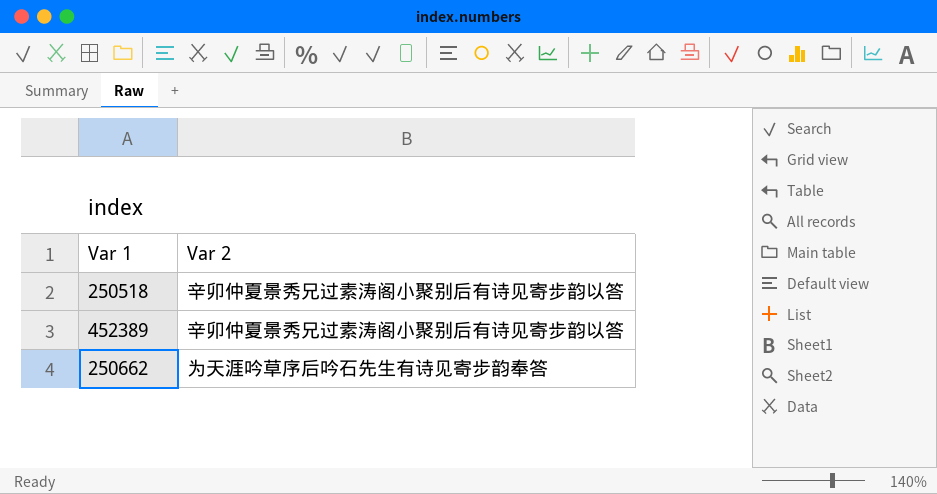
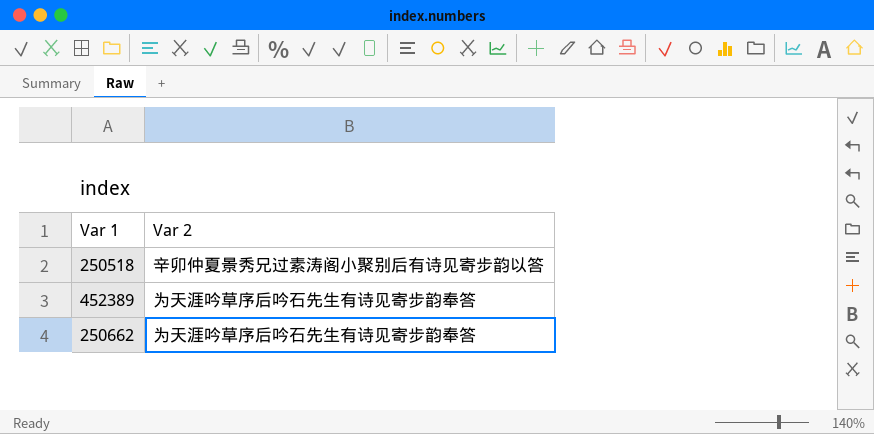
452389 | Var 2: 辛卯仲夏景秀兄过素涛阁小聚别后有诗见寄步韵以答 -> 为天涯吟草序后吟石先生有诗见寄步韵奉答

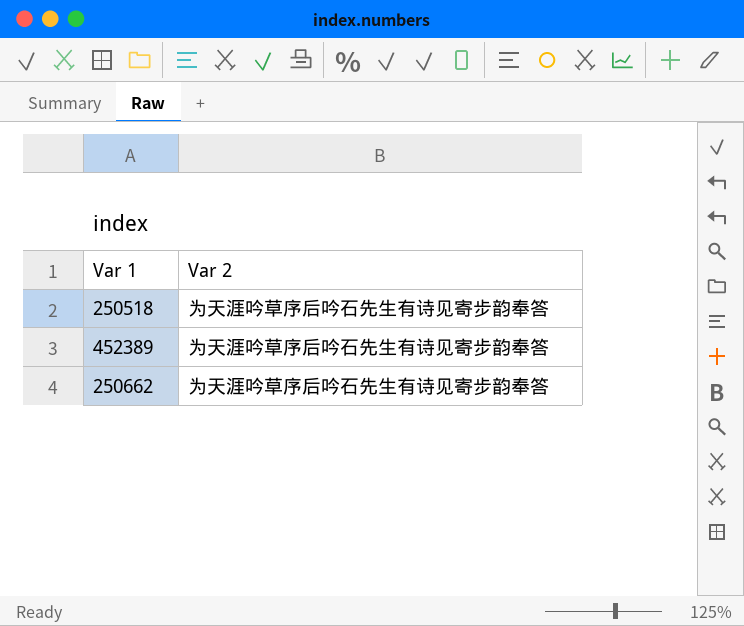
250518 | Var 2: 辛卯仲夏景秀兄过素涛阁小聚别后有诗见寄步韵以答 -> 为天涯吟草序后吟石先生有诗见寄步韵奉答

